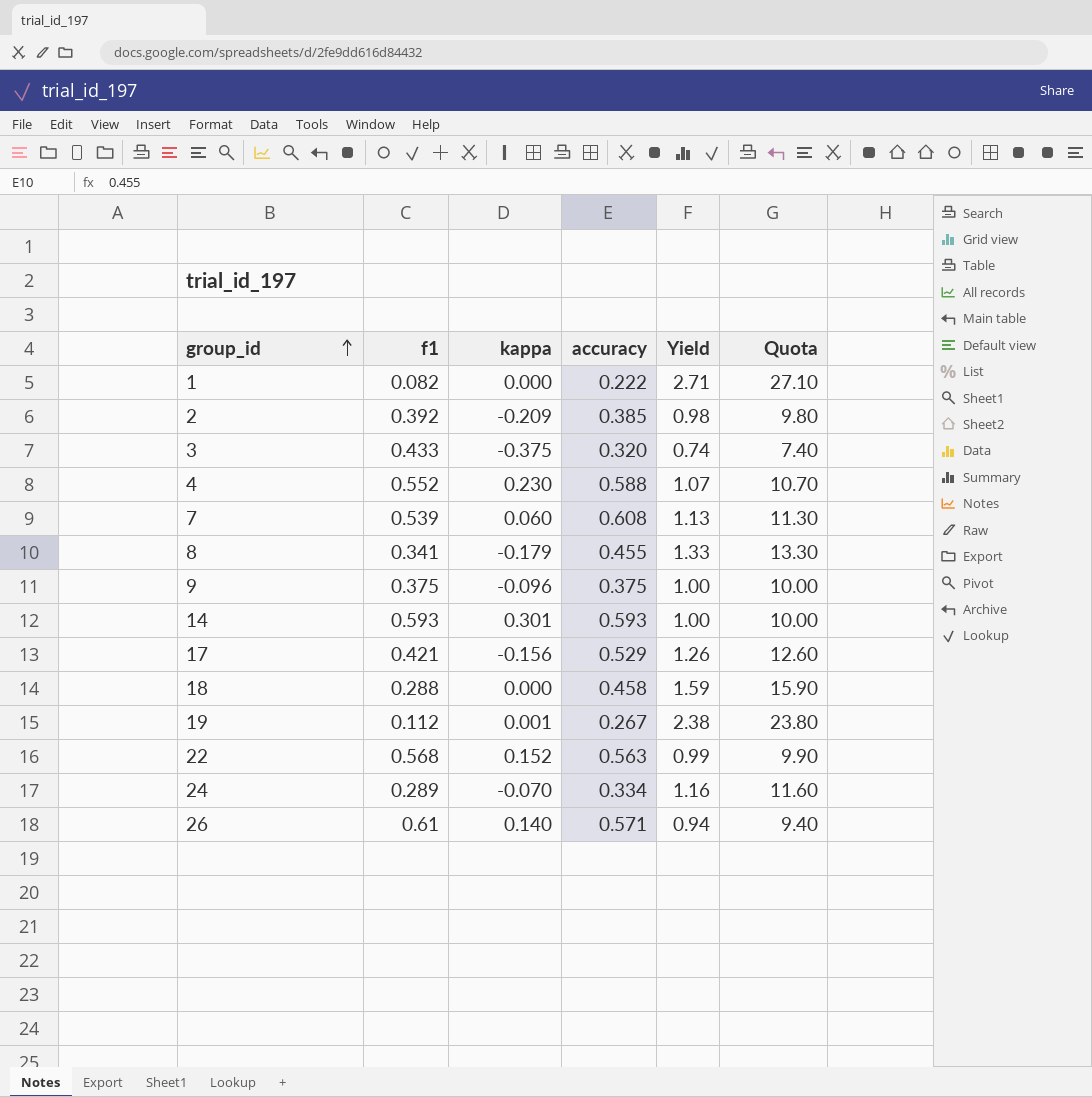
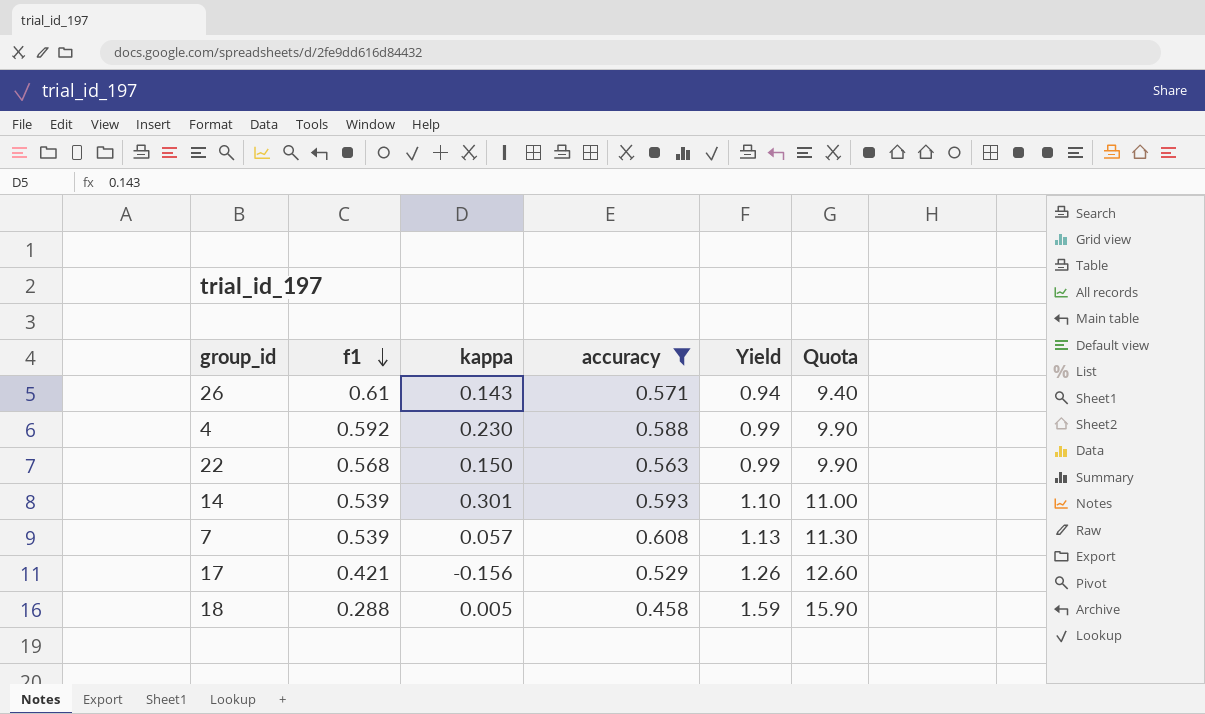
filter: none -> accuracy >= 0.458
row order: group_id ascending -> f1 descending
26 | kappa: 0.140 -> 0.143
4 | f1: 0.552 -> 0.592
4 | Yield: 1.07 -> 0.99
4 | Quota: 10.70 -> 9.90
22 | kappa: 0.152 -> 0.150
14 | f1: 0.593 -> 0.539
14 | Yield: 1.00 -> 1.10
14 | Quota: 10.00 -> 11.00
7 | kappa: 0.060 -> 0.057
18 | kappa: 0.000 -> 0.005

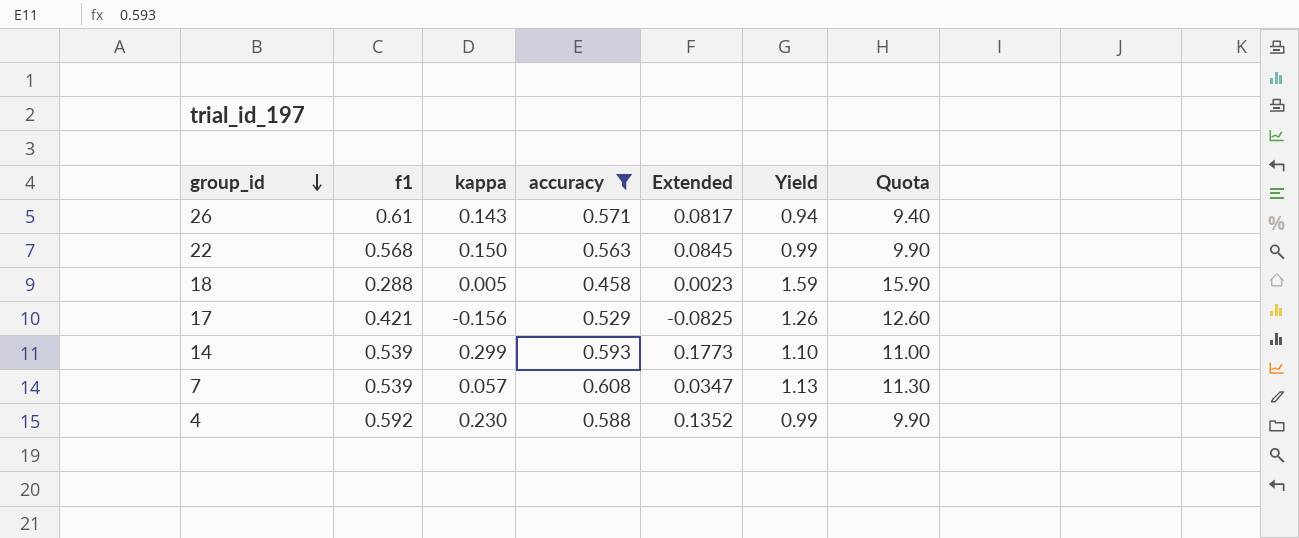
row order: f1 descending -> group_id descending
column Extended | formula: none -> [kappa] * [accuracy]
14 | kappa: 0.301 -> 0.299

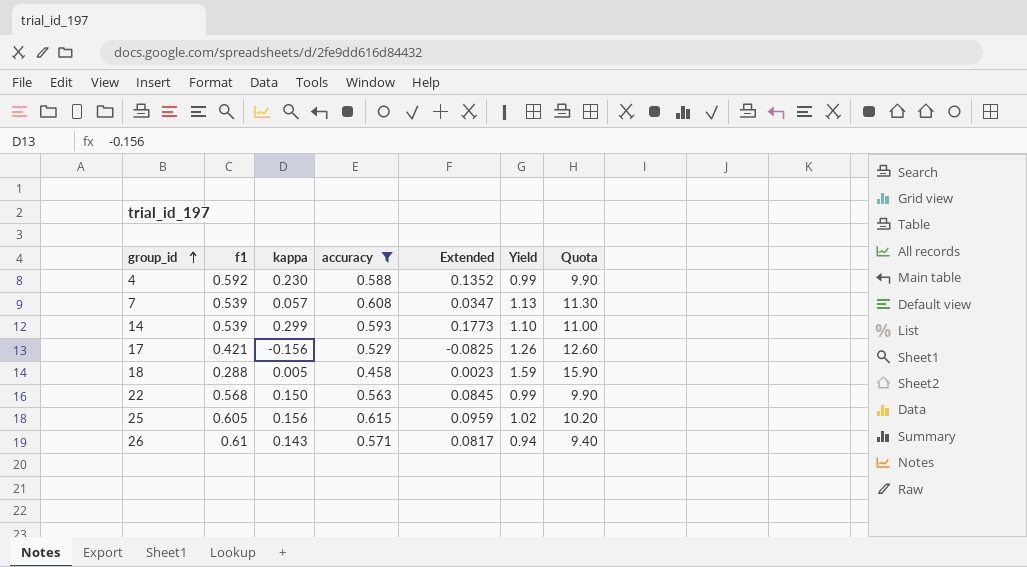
row order: group_id descending -> group_id ascending
row 25: none -> 0.605 | 0.156 | 0.615 | 0.0959 | 1.02 | 10.20

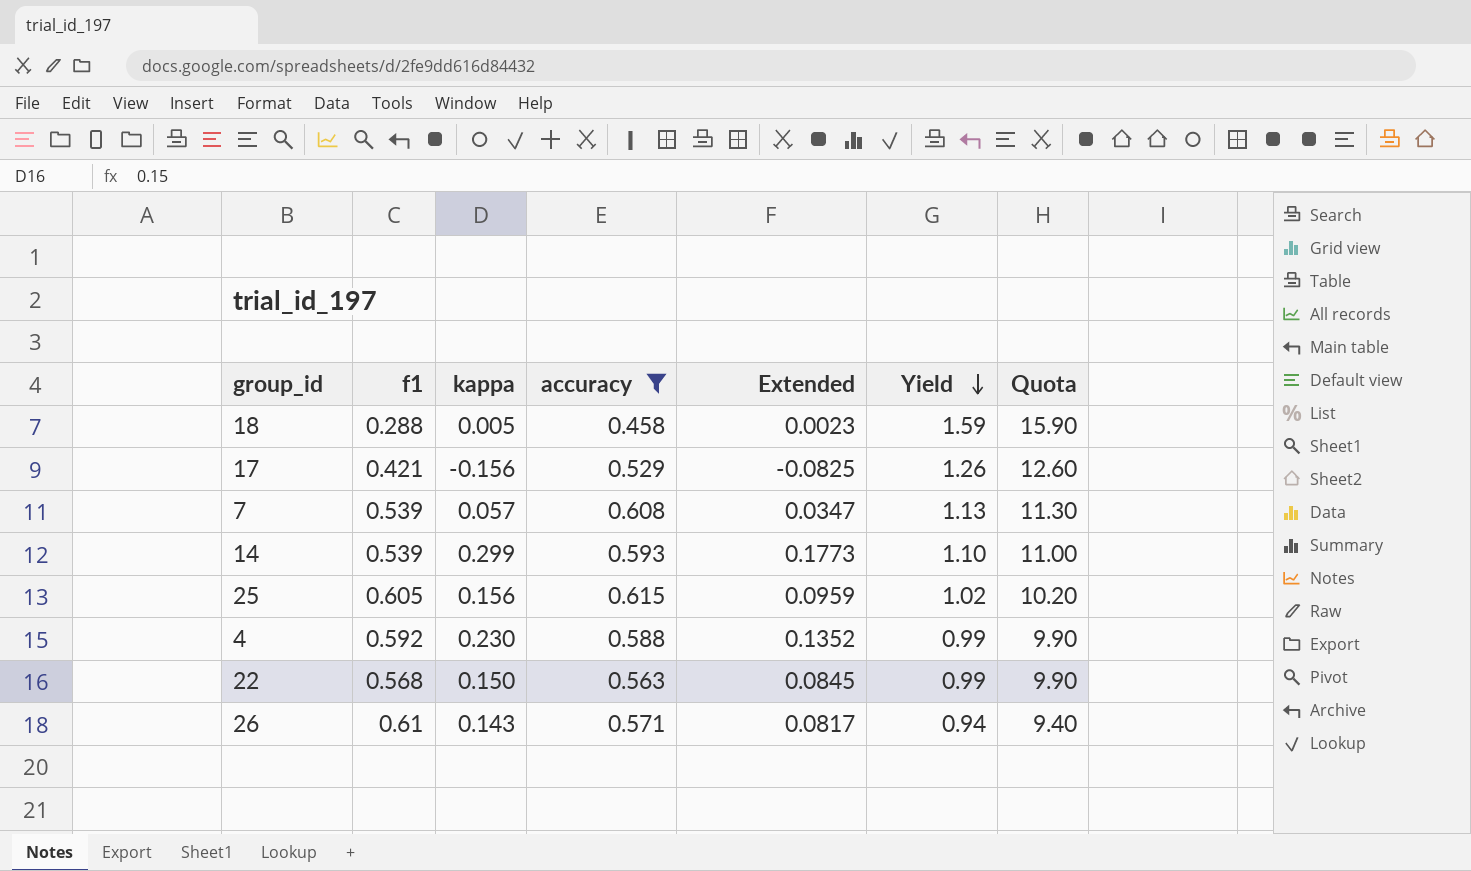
row order: group_id ascending -> Yield descending

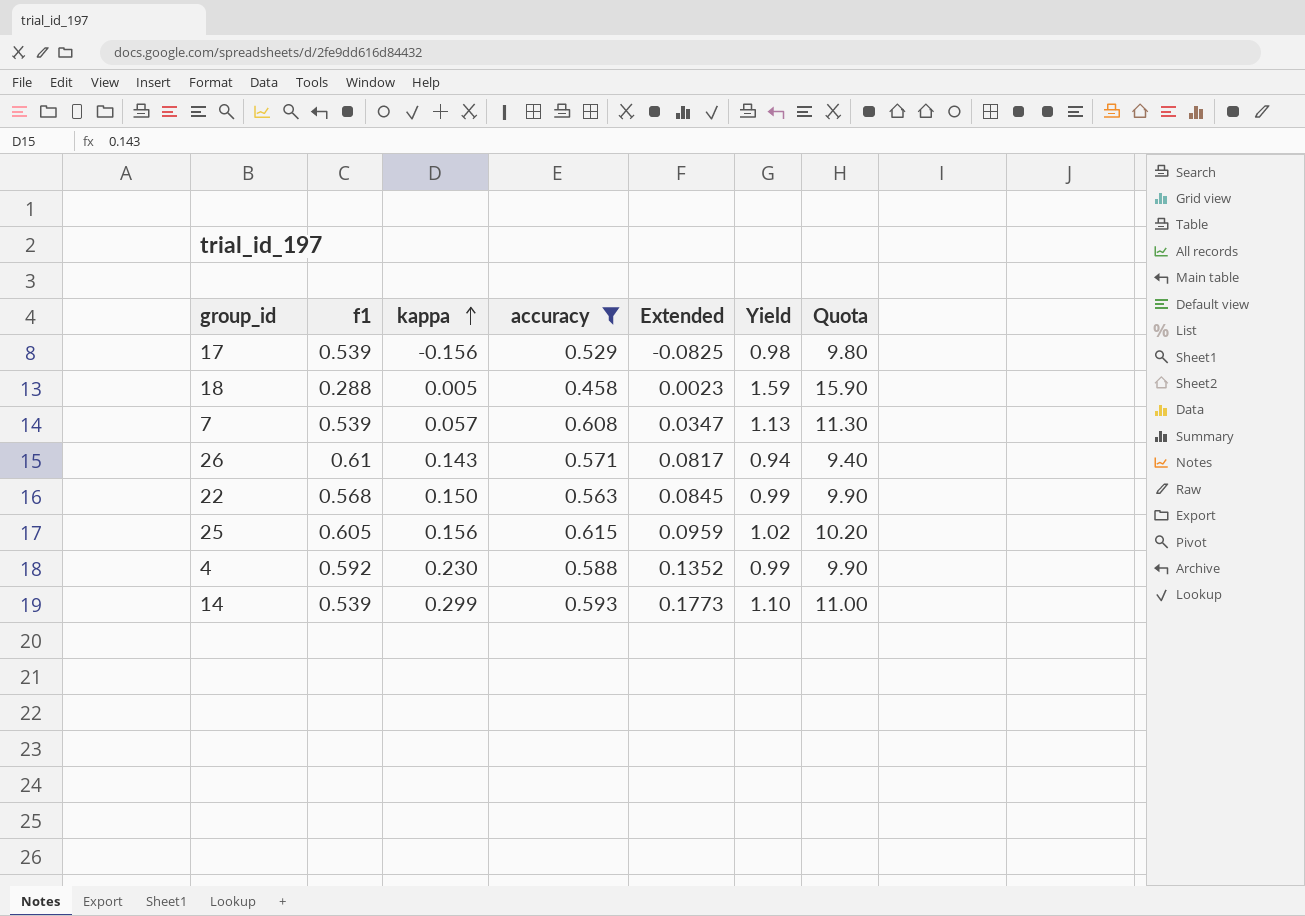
row order: Yield descending -> kappa ascending
17 | f1: 0.421 -> 0.539
17 | Yield: 1.26 -> 0.98
17 | Quota: 12.60 -> 9.80

